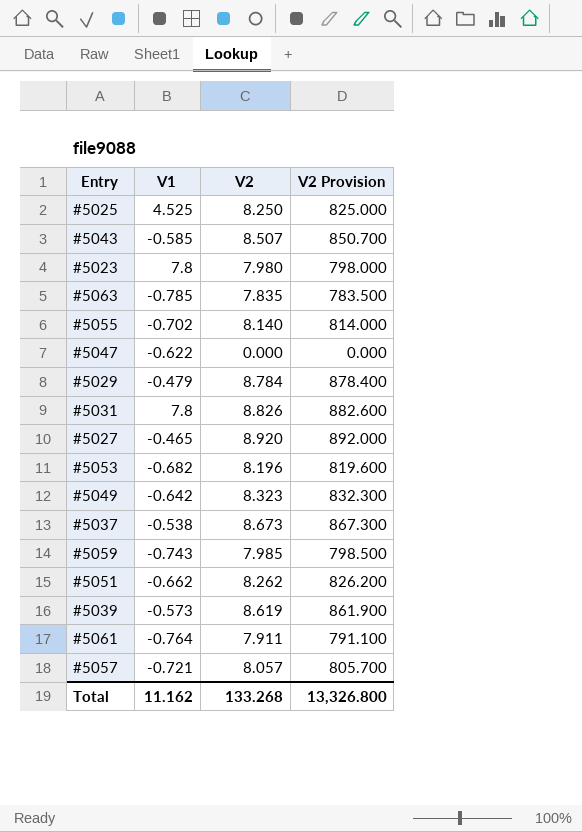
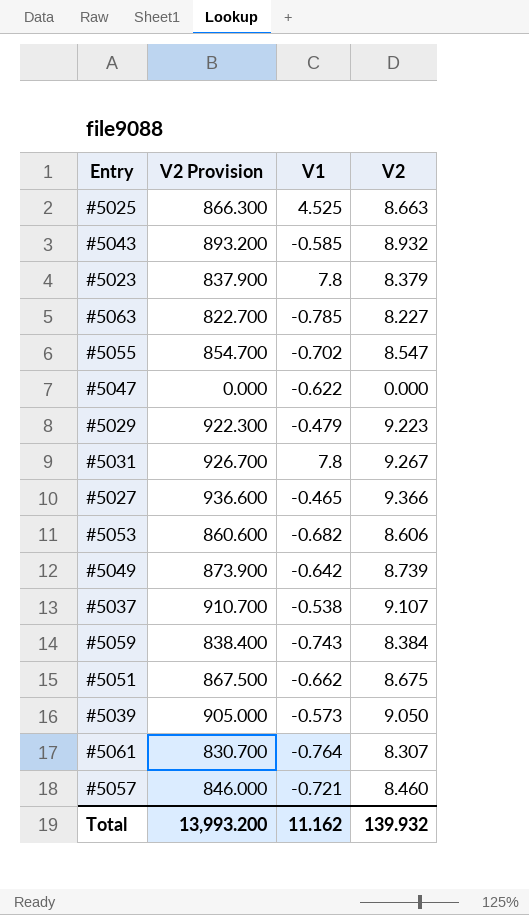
column V2 Provision | position: 4 -> 2
#5025 | V2 Provision: 825.000 -> 866.300
#5025 | V2: 8.250 -> 8.663
#5043 | V2 Provision: 850.700 -> 893.200
#5043 | V2: 8.507 -> 8.932
#5023 | V2 Provision: 798.000 -> 837.900
#5023 | V2: 7.980 -> 8.379
#5063 | V2 Provision: 783.500 -> 822.700
#5063 | V2: 7.835 -> 8.227
#5055 | V2 Provision: 814.000 -> 854.700
#5055 | V2: 8.140 -> 8.547
#5029 | V2 Provision: 878.400 -> 922.300
#5029 | V2: 8.784 -> 9.223
#5031 | V2 Provision: 882.600 -> 926.700
#5031 | V2: 8.826 -> 9.267
#5027 | V2 Provision: 892.000 -> 936.600
#5027 | V2: 8.920 -> 9.366
#5053 | V2 Provision: 819.600 -> 860.600
#5053 | V2: 8.196 -> 8.606
#5049 | V2 Provision: 832.300 -> 873.900
#5049 | V2: 8.323 -> 8.739
#5037 | V2 Provision: 867.300 -> 910.700
#5037 | V2: 8.673 -> 9.107
#5059 | V2 Provision: 798.500 -> 838.400
#5059 | V2: 7.985 -> 8.384
#5051 | V2 Provision: 826.200 -> 867.500
#5051 | V2: 8.262 -> 8.675
#5039 | V2 Provision: 861.900 -> 905.000
#5039 | V2: 8.619 -> 9.050
#5061 | V2 Provision: 791.100 -> 830.700
#5061 | V2: 7.911 -> 8.307
#5057 | V2 Provision: 805.700 -> 846.000
#5057 | V2: 8.057 -> 8.460
Total | V2 Provision: 13,326.800 -> 13,993.200
Total | V2: 133.268 -> 139.932

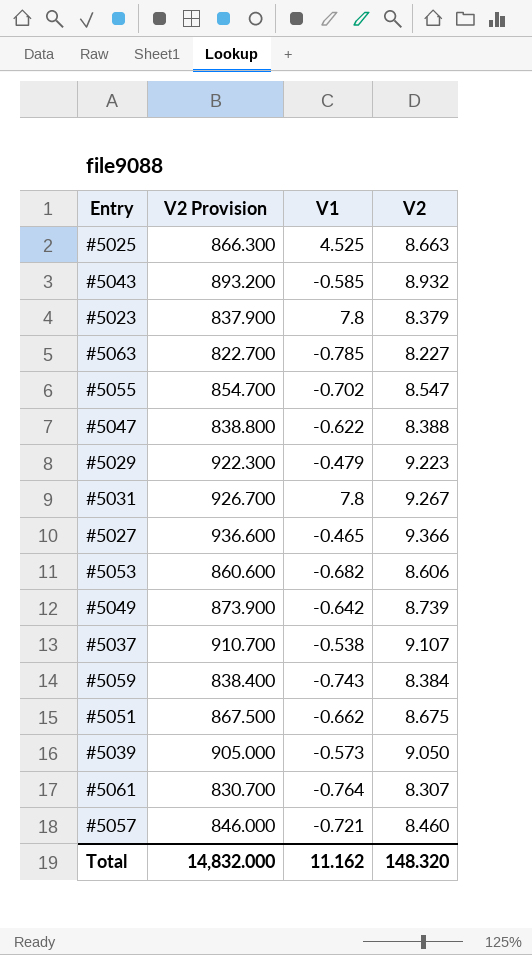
#5047 | V2 Provision: 0.000 -> 838.800
#5047 | V2: 0.000 -> 8.388
Total | V2 Provision: 13,993.200 -> 14,832.000
Total | V2: 139.932 -> 148.320

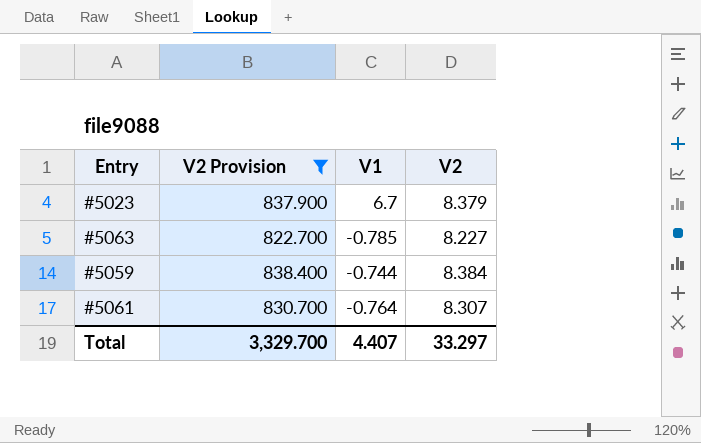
filter: none -> V2 Provision <= 838.400
#5023 | V1: 7.8 -> 6.7
#5059 | V1: -0.743 -> -0.744
Total | V2 Provision: 14,832.000 -> 3,329.700
Total | V1: 11.162 -> 4.407
Total | V2: 148.320 -> 33.297

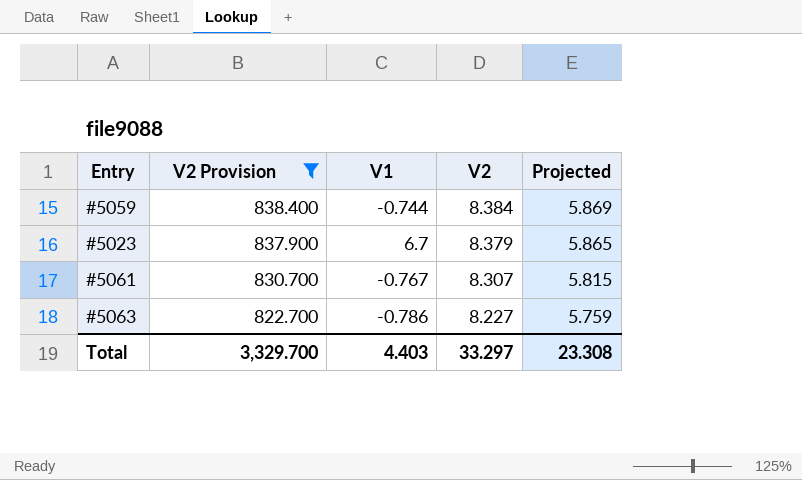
row order: none -> V2 Provision descending
column Projected | formula: none -> [V2] * 0.7
#5061 | V1: -0.764 -> -0.767
#5063 | V1: -0.785 -> -0.786
Total | V1: 4.407 -> 4.403

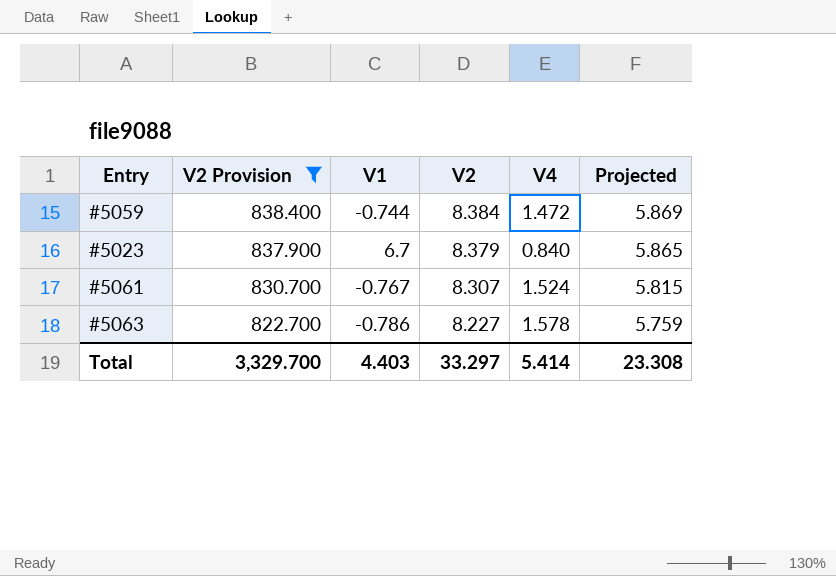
column V4 | position: none -> 5

